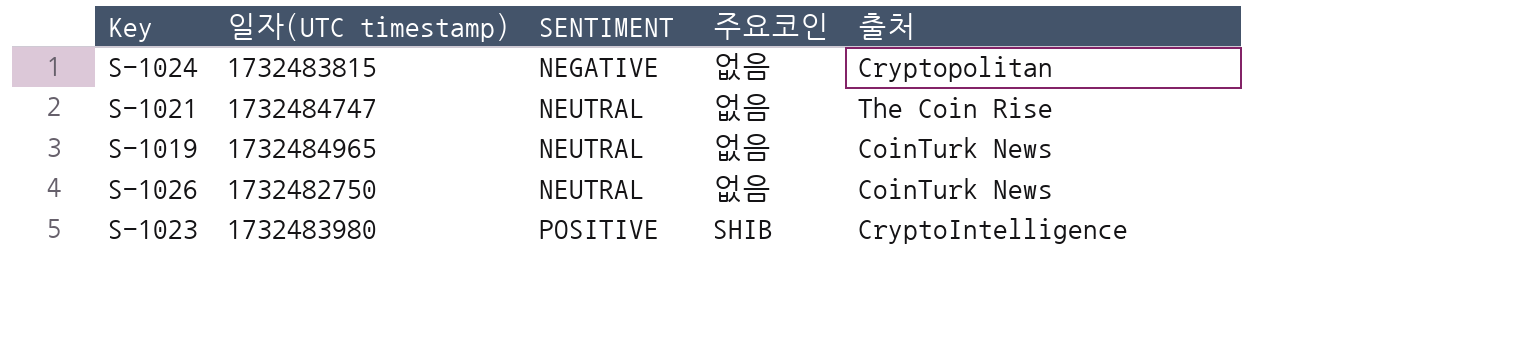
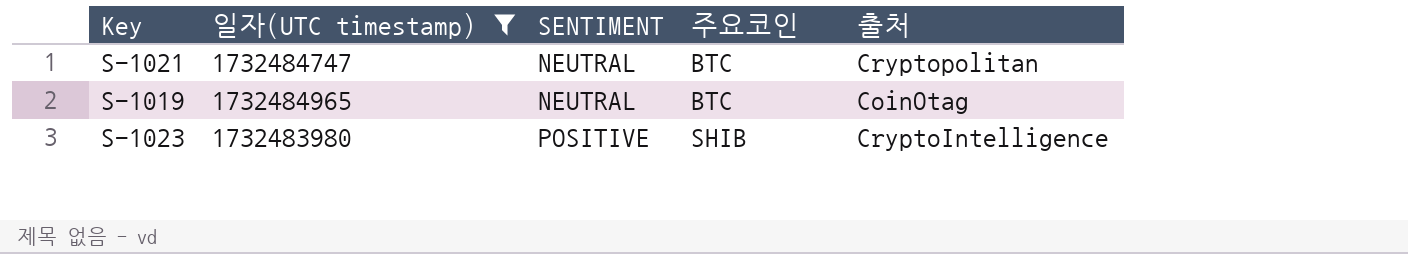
filter: none -> 일자(UTC timestamp) >= 1732483980
S-1021 | 주요코인: 없음 -> BTC
S-1021 | 출처: The Coin Rise -> Cryptopolitan
S-1019 | 주요코인: 없음 -> BTC
S-1019 | 출처: CoinTurk News -> CoinOtag

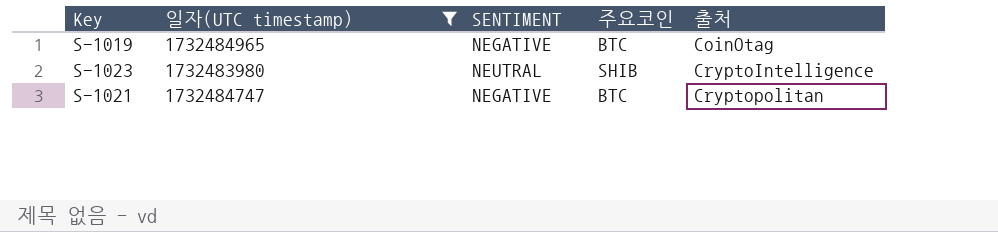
row order: SENTIMENT ascending -> 출처 ascending
S-1019 | SENTIMENT: NEUTRAL -> NEGATIVE
S-1023 | SENTIMENT: POSITIVE -> NEUTRAL
S-1021 | SENTIMENT: NEUTRAL -> NEGATIVE

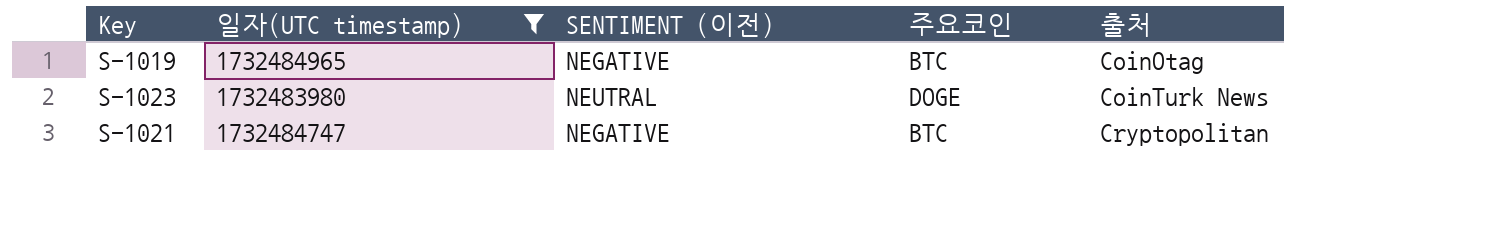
column name: SENTIMENT -> SENTIMENT (이전)
S-1023 | 주요코인: SHIB -> DOGE
S-1023 | 출처: CryptoIntelligence -> CoinTurk News

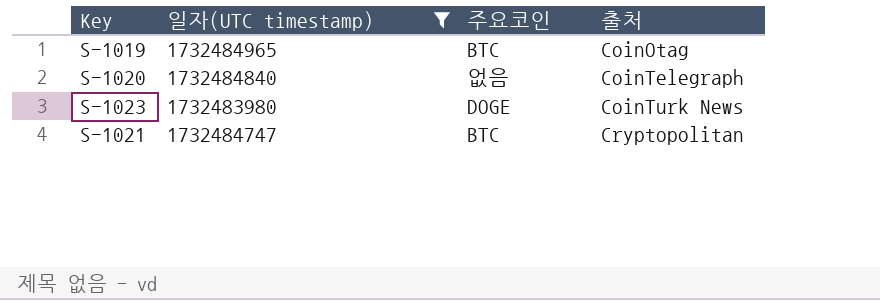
column SENTIMENT (이전) | position: 3 -> none
row S-1020: none -> 1732484840 | 없음 | CoinTelegraph

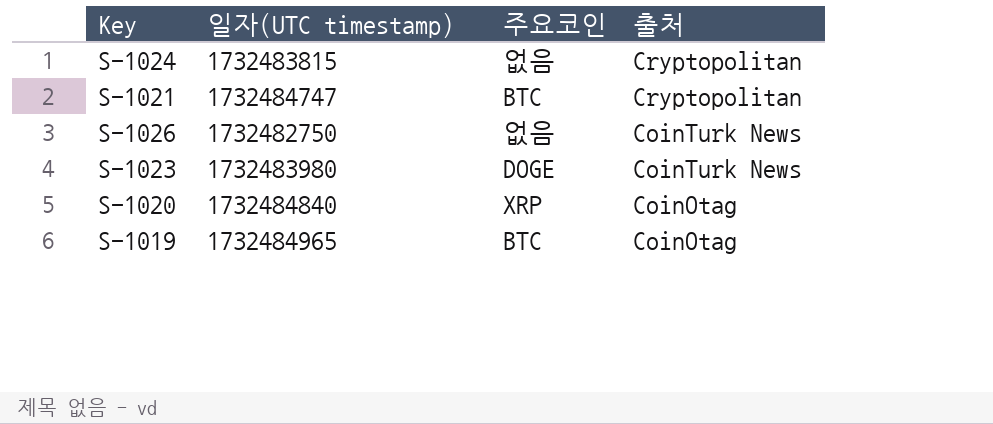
filter: 일자(UTC timestamp) >= 1732483980 -> none
row order: 출처 ascending -> 출처 descending
S-1020 | 주요코인: 없음 -> XRP
S-1020 | 출처: CoinTelegraph -> CoinOtag

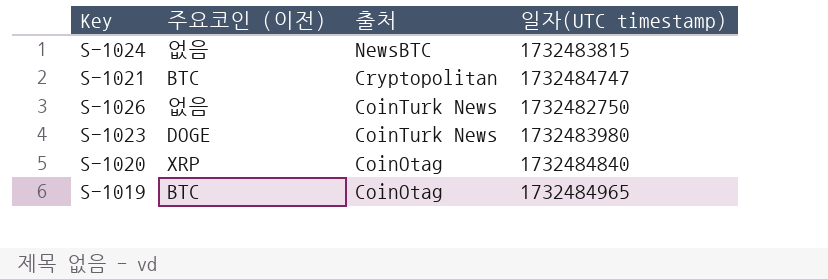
column name: 주요코인 -> 주요코인 (이전)
column 일자(UTC timestamp) | position: 2 -> 4
S-1024 | 출처: Cryptopolitan -> NewsBTC

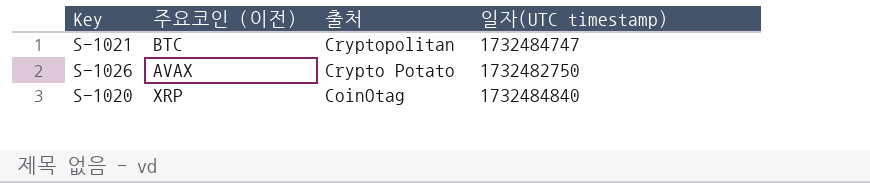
row S-1024: 없음 | NewsBTC | 1732483815 -> none
row S-1023: DOGE | CoinTurk News | 1732483980 -> none
row S-1019: BTC | CoinOtag | 1732484965 -> none
S-1026 | 주요코인 (이전): 없음 -> AVAX
S-1026 | 출처: CoinTurk News -> Crypto Potato

